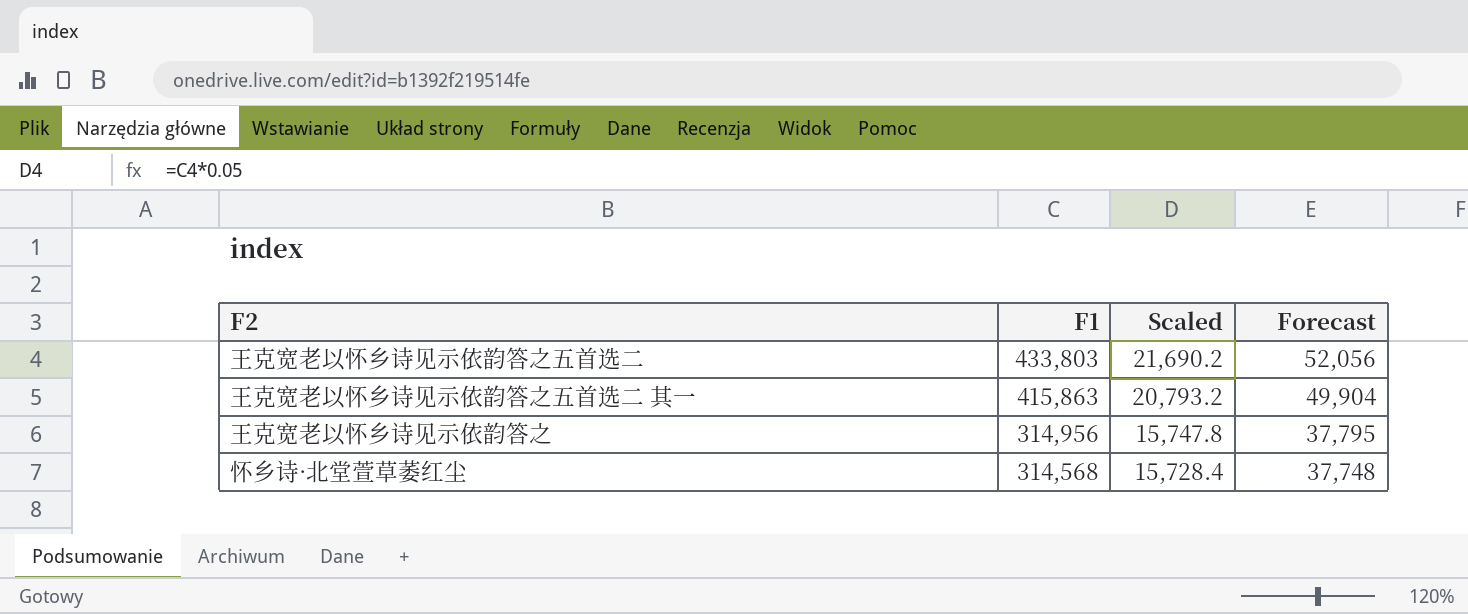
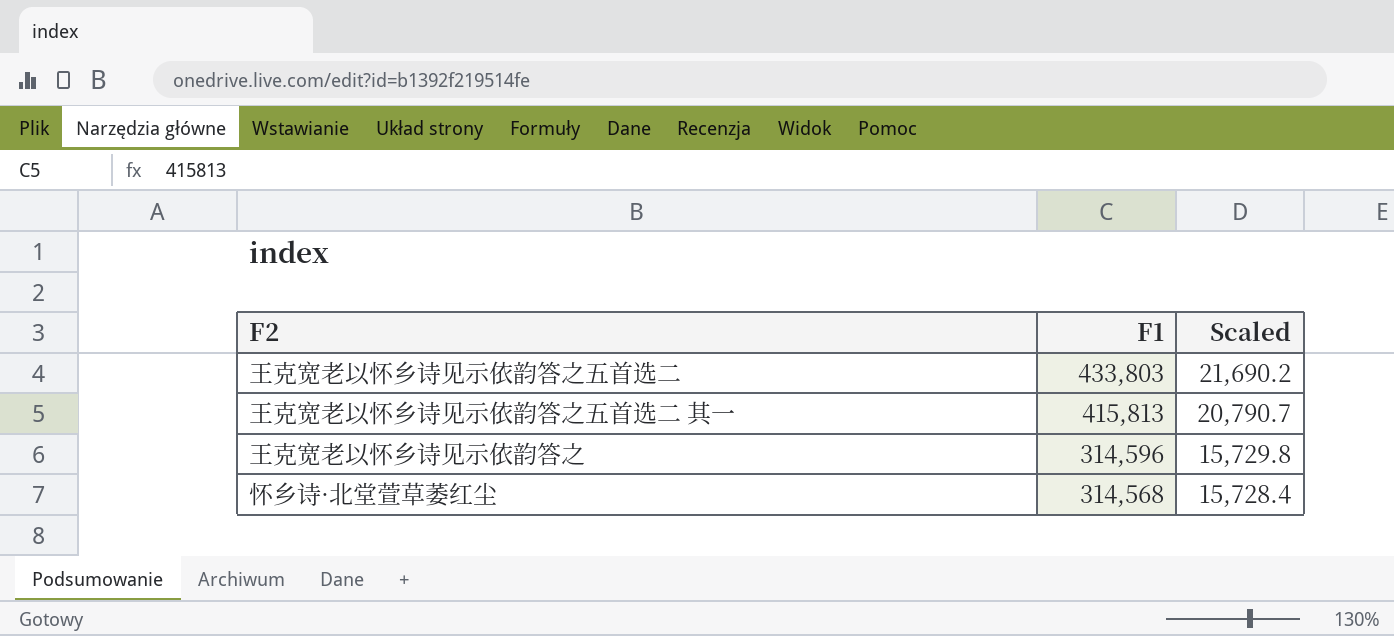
column Forecast | formula: [F1] * 0.12 -> none
王克宽老以怀乡诗见示依韵答之五首选二 其一 | F1: 415,863 -> 415,813
王克宽老以怀乡诗见示依韵答之五首选二 其一 | Scaled: 20,793.2 -> 20,790.7
王克宽老以怀乡诗见示依韵答之 | F1: 314,956 -> 314,596
王克宽老以怀乡诗见示依韵答之 | Scaled: 15,747.8 -> 15,729.8

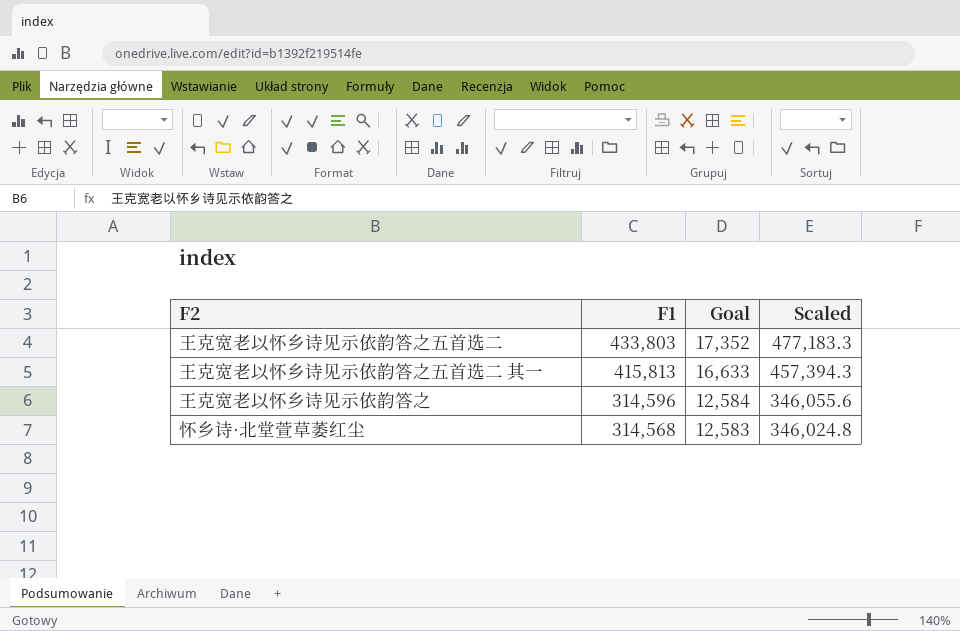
column Goal | formula: none -> [F1] * 0.04
column Scaled | formula: [F1] * 0.05 -> [F1] * 1.1

